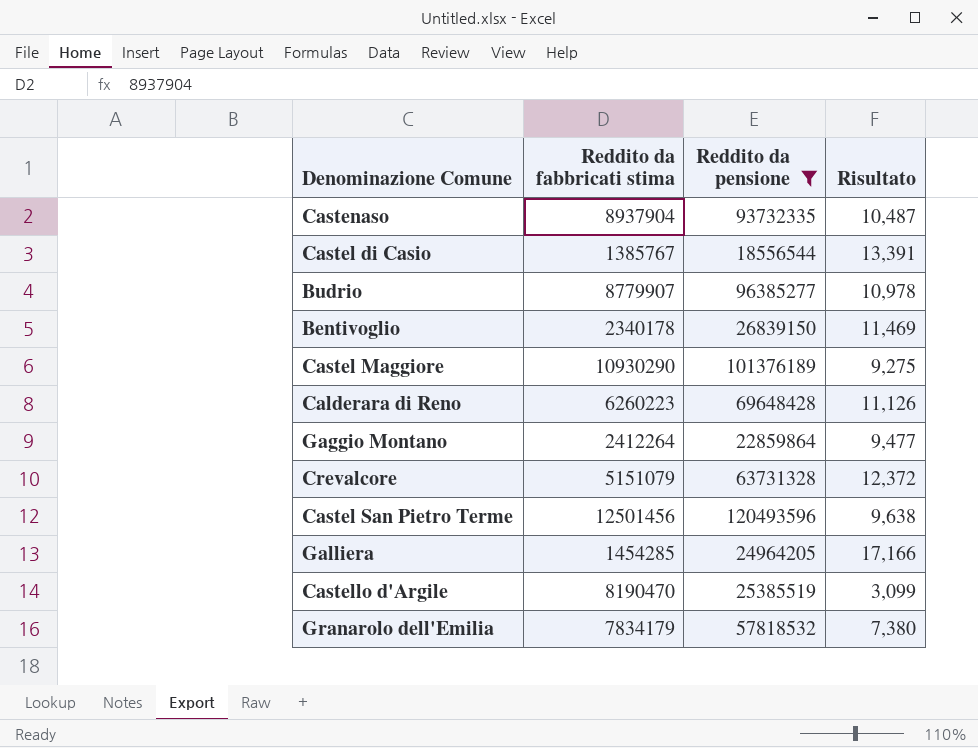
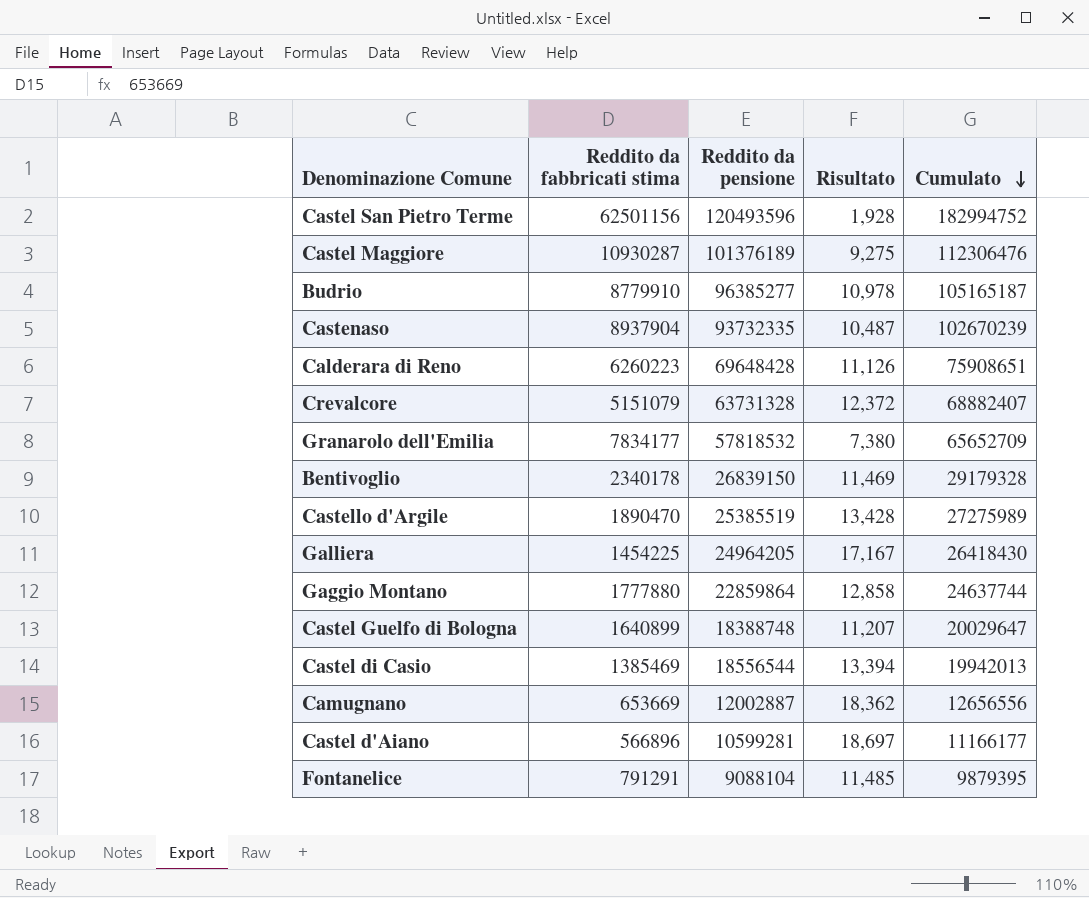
filter: Reddito da pensione >= 18556544 -> none
row order: none -> Cumulato descending
column Cumulato | formula: none -> [Reddito da fabbricati stima] + [Reddito da pensione]
Castel San Pietro Terme | Reddito da fabbricati stima: 12501456 -> 62501156
Castel San Pietro Terme | Risultato: 9,638 -> 1,928
Castel Maggiore | Reddito da fabbricati stima: 10930290 -> 10930287
Budrio | Reddito da fabbricati stima: 8779907 -> 8779910
Granarolo dell'Emilia | Reddito da fabbricati stima: 7834179 -> 7834177
Castello d'Argile | Reddito da fabbricati stima: 8190470 -> 1890470
Castello d'Argile | Risultato: 3,099 -> 13,428
Galliera | Reddito da fabbricati stima: 1454285 -> 1454225
Galliera | Risultato: 17,166 -> 17,167
Gaggio Montano | Reddito da fabbricati stima: 2412264 -> 1777880
Gaggio Montano | Risultato: 9,477 -> 12,858
Castel di Casio | Reddito da fabbricati stima: 1385767 -> 1385469
Castel di Casio | Risultato: 13,391 -> 13,394

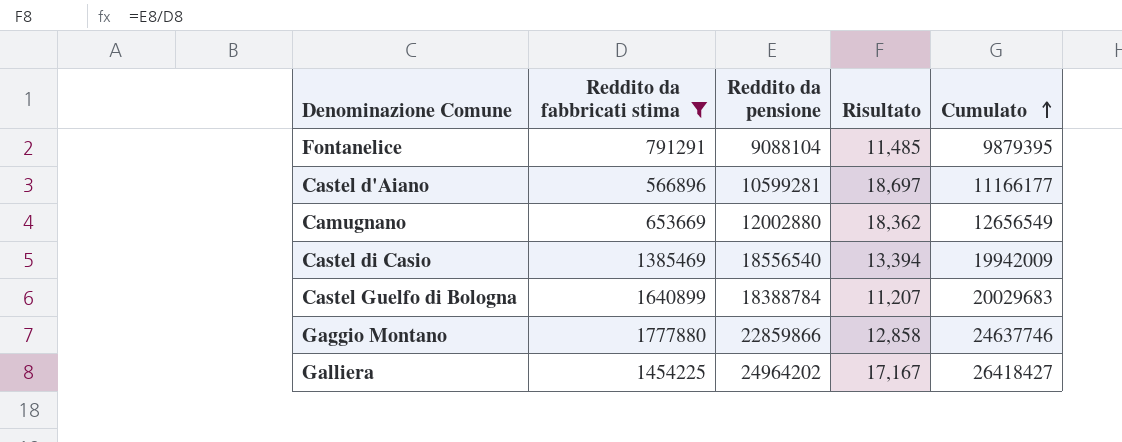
filter: none -> Reddito da fabbricati stima <= 1777880
row order: Cumulato descending -> Cumulato ascending
Camugnano | Reddito da pensione: 12002887 -> 12002880
Camugnano | Cumulato: 12656556 -> 12656549
Castel di Casio | Reddito da pensione: 18556544 -> 18556540
Castel di Casio | Cumulato: 19942013 -> 19942009
Castel Guelfo di Bologna | Reddito da pensione: 18388748 -> 18388784
Castel Guelfo di Bologna | Cumulato: 20029647 -> 20029683
Gaggio Montano | Reddito da pensione: 22859864 -> 22859866
Gaggio Montano | Cumulato: 24637744 -> 24637746
Galliera | Reddito da pensione: 24964205 -> 24964202
Galliera | Cumulato: 26418430 -> 26418427

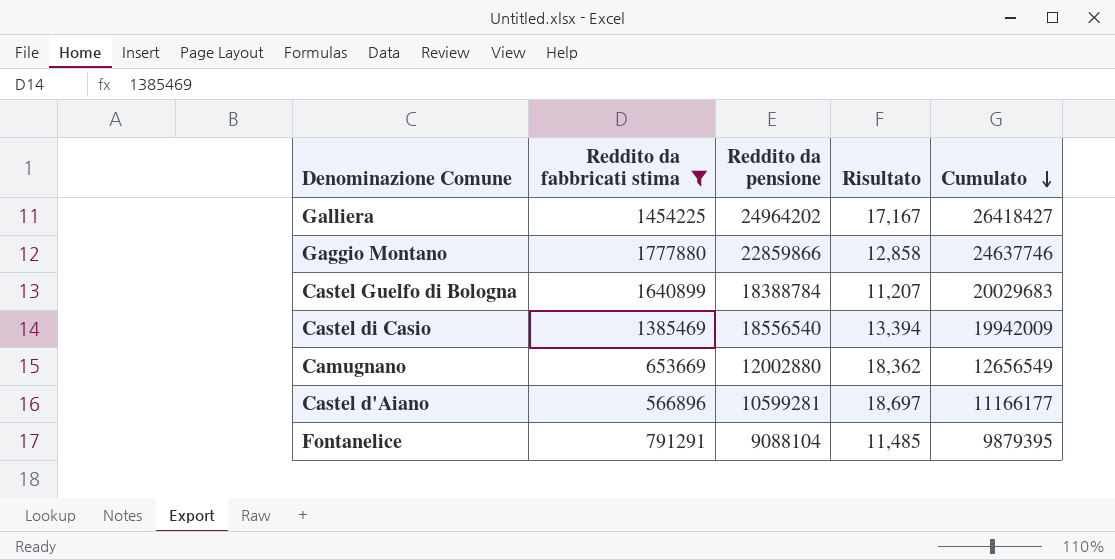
row order: Cumulato ascending -> Cumulato descending

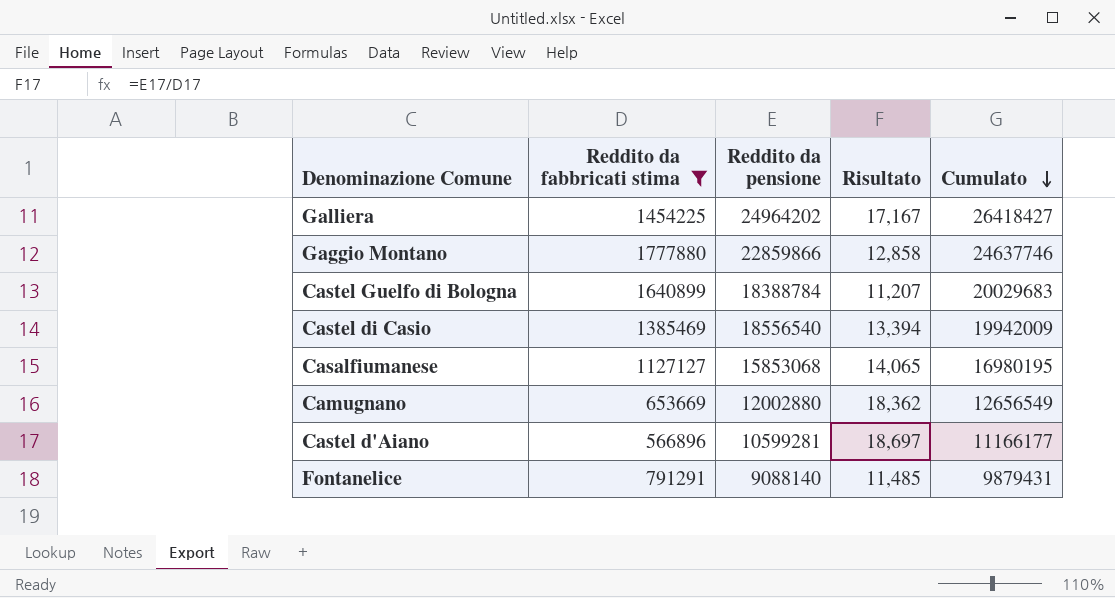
row Casalfiumanese: none -> 1127127 | 15853068 | 14,065 | 16980195
Fontanelice | Reddito da pensione: 9088104 -> 9088140
Fontanelice | Cumulato: 9879395 -> 9879431

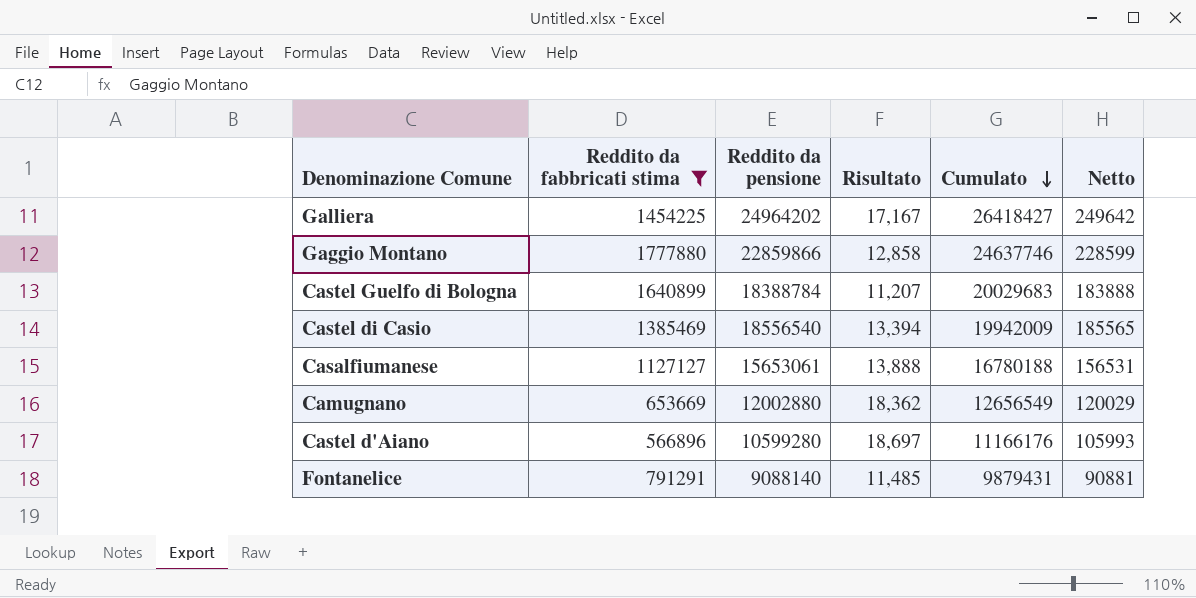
column Netto | formula: none -> [Reddito da pensione] * 0,01
Casalfiumanese | Reddito da pensione: 15853068 -> 15653061
Casalfiumanese | Risultato: 14,065 -> 13,888
Casalfiumanese | Cumulato: 16980195 -> 16780188
Castel d'Aiano | Reddito da pensione: 10599281 -> 10599280
Castel d'Aiano | Cumulato: 11166177 -> 11166176

